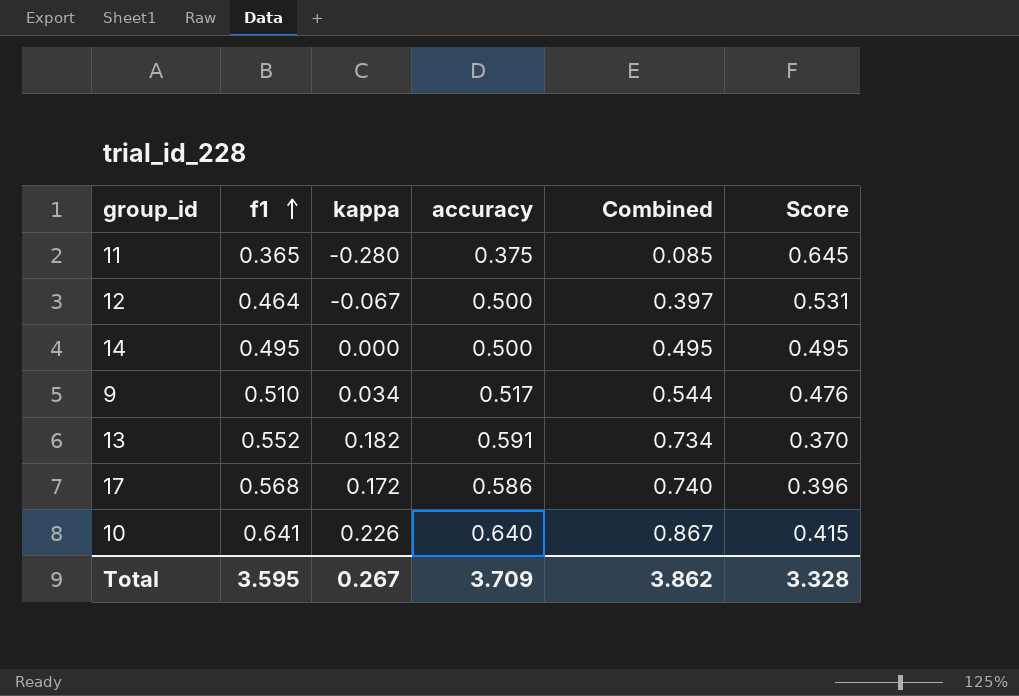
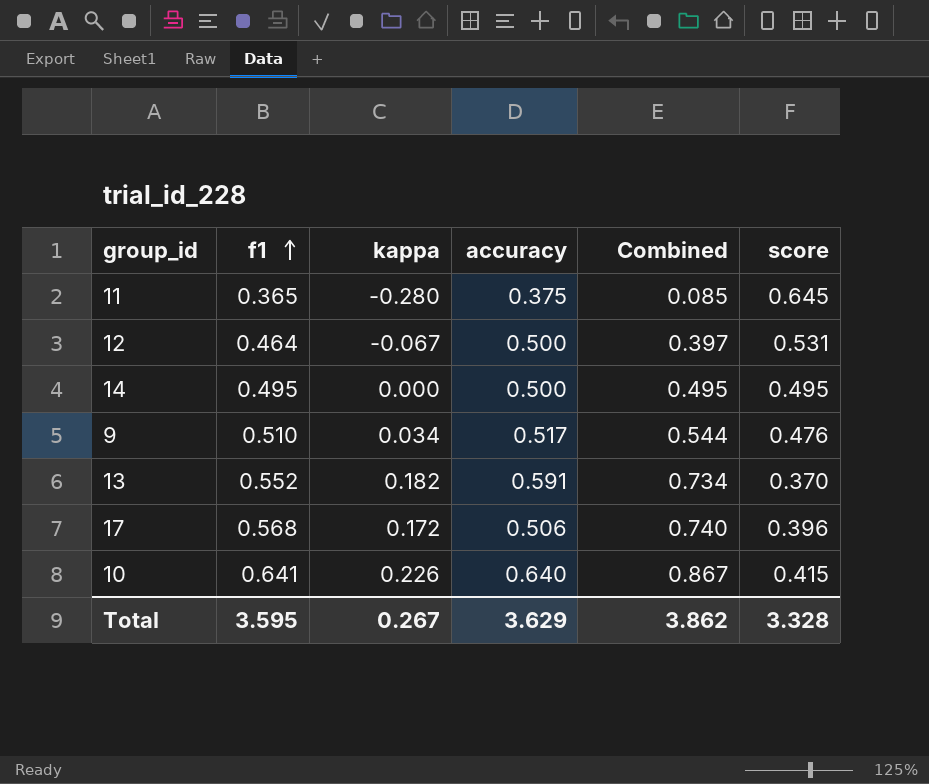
column name: Score -> score
17 | accuracy: 0.586 -> 0.506
Total | accuracy: 3.709 -> 3.629

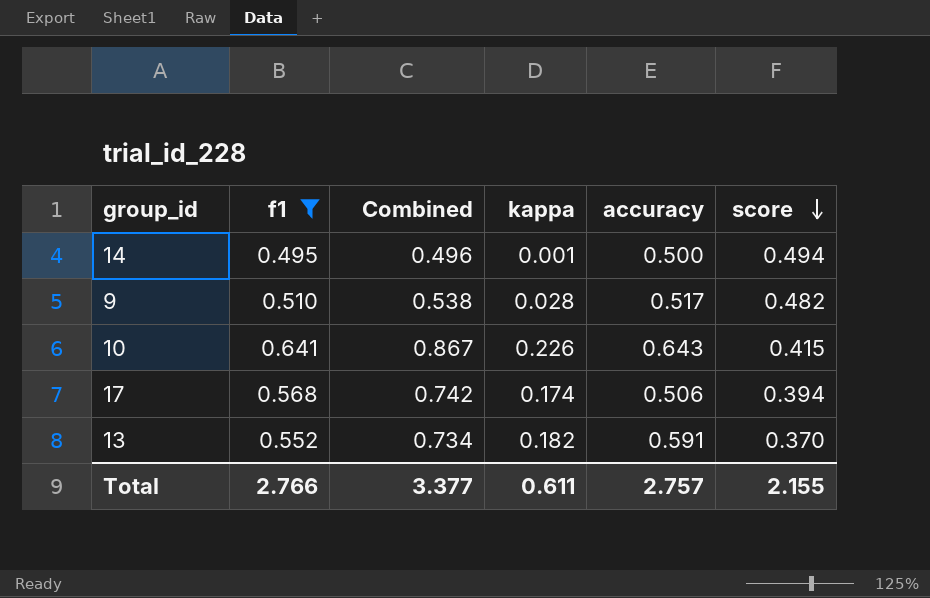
filter: none -> f1 >= 0.495
row order: f1 ascending -> score descending
column Combined | position: 5 -> 3
14 | Combined: 0.495 -> 0.496
14 | kappa: 0.000 -> 0.001
14 | score: 0.495 -> 0.494
9 | Combined: 0.544 -> 0.538
9 | kappa: 0.034 -> 0.028
9 | score: 0.476 -> 0.482
10 | accuracy: 0.640 -> 0.643
17 | Combined: 0.740 -> 0.742
17 | kappa: 0.172 -> 0.174
17 | score: 0.396 -> 0.394
Total | f1: 3.595 -> 2.766
Total | Combined: 3.862 -> 3.377
Total | kappa: 0.267 -> 0.611
Total | accuracy: 3.629 -> 2.757
Total | score: 3.328 -> 2.155

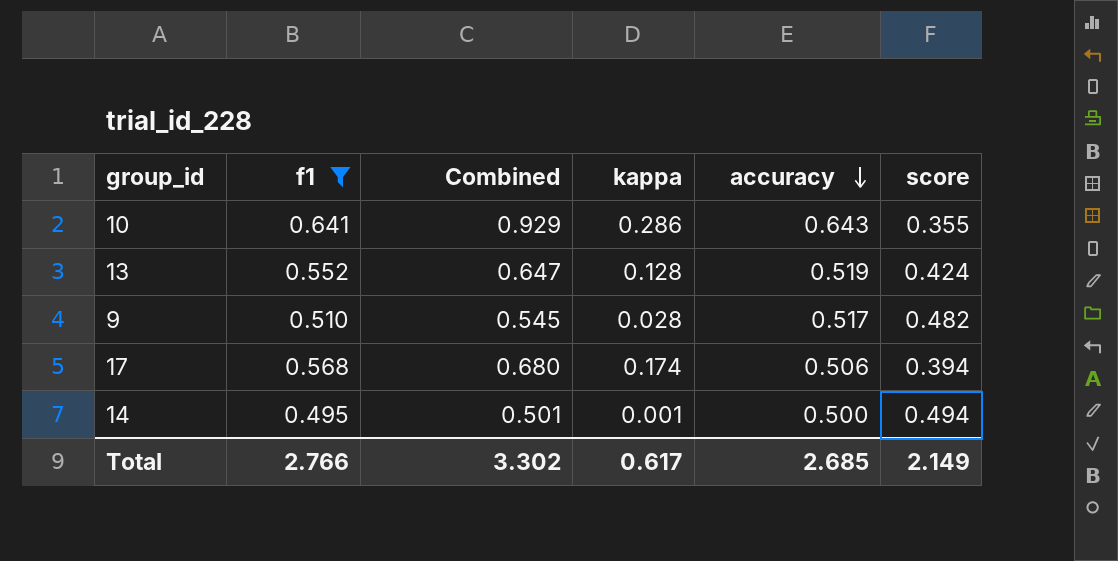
row order: score descending -> accuracy descending
column Combined | formula: [f1] + [kappa] -> [kappa] + [accuracy]
10 | kappa: 0.226 -> 0.286
10 | score: 0.415 -> 0.355
13 | kappa: 0.182 -> 0.128
13 | accuracy: 0.591 -> 0.519
13 | score: 0.370 -> 0.424
Total | Combined: 3.377 -> 3.302
Total | kappa: 0.611 -> 0.617
Total | accuracy: 2.757 -> 2.685
Total | score: 2.155 -> 2.149

